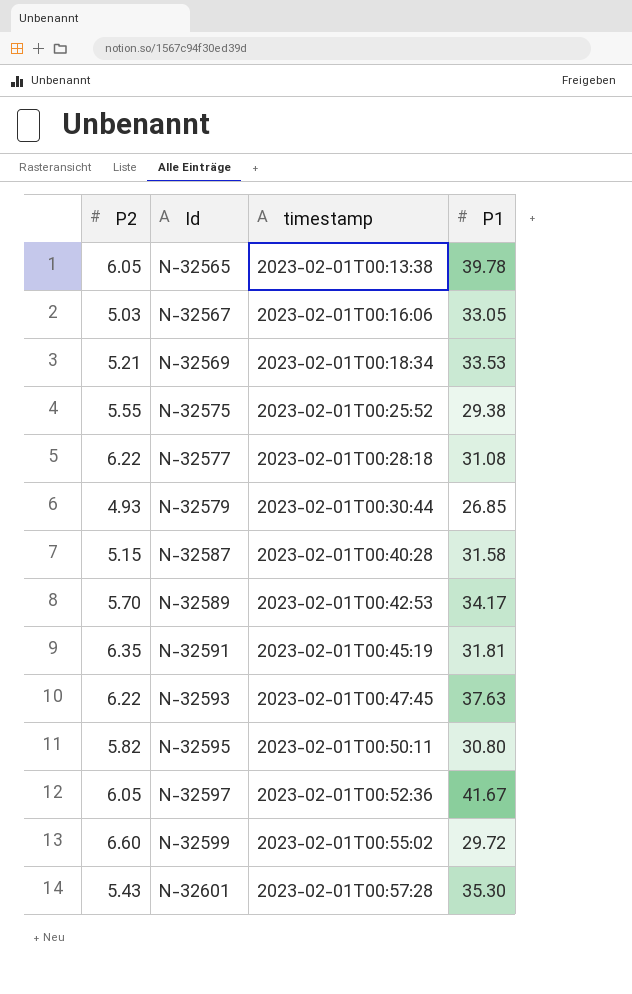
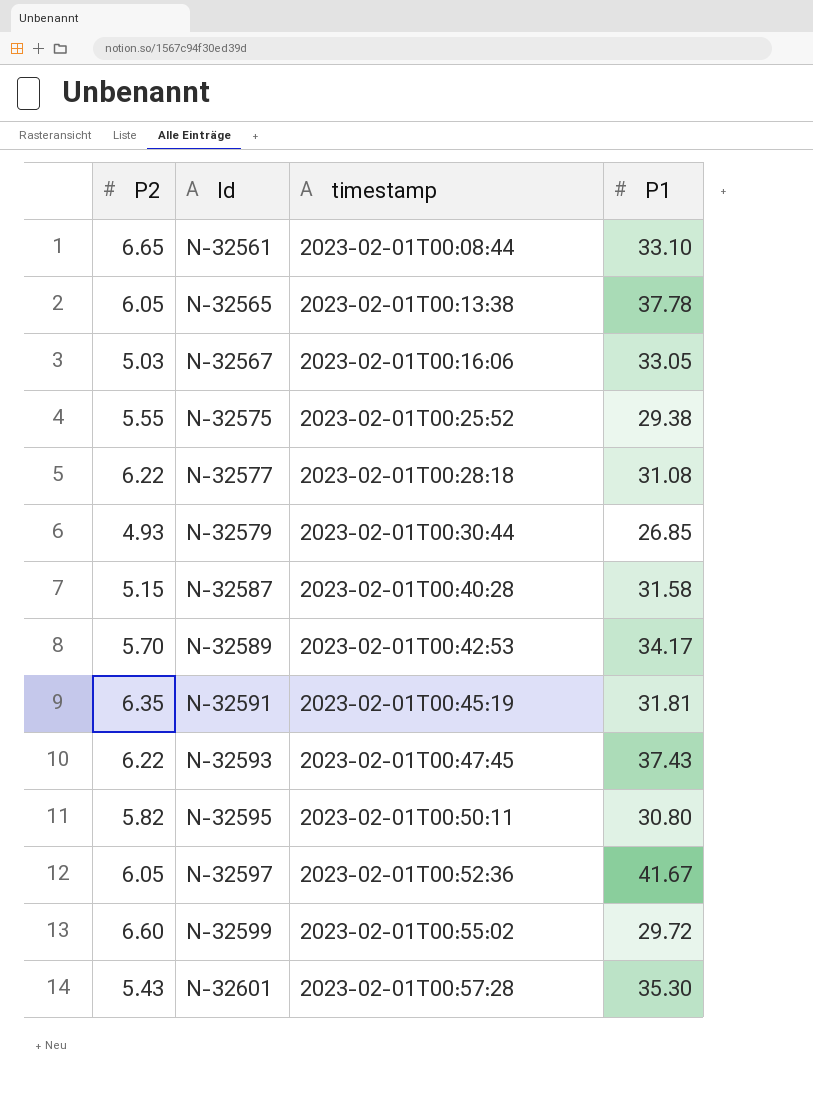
row N-32569: 5.21 | 2023-02-01T00:18:34 | 33.53 -> none
row N-32561: none -> 6.65 | 2023-02-01T00:08:44 | 33.10
N-32565 | P1: 39.78 -> 37.78
N-32593 | P1: 37.63 -> 37.43

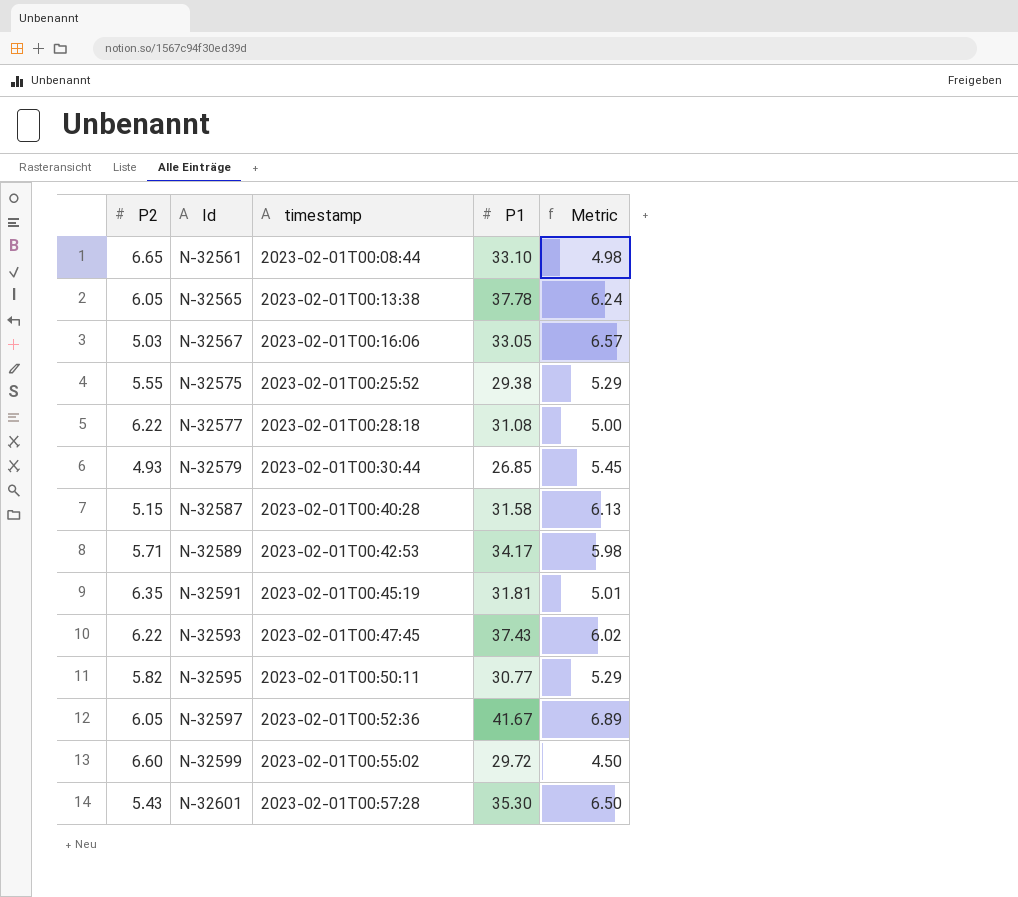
column Metric | formula: none -> [P1] / [P2]
N-32589 | P2: 5.70 -> 5.71
N-32595 | P1: 30.80 -> 30.77

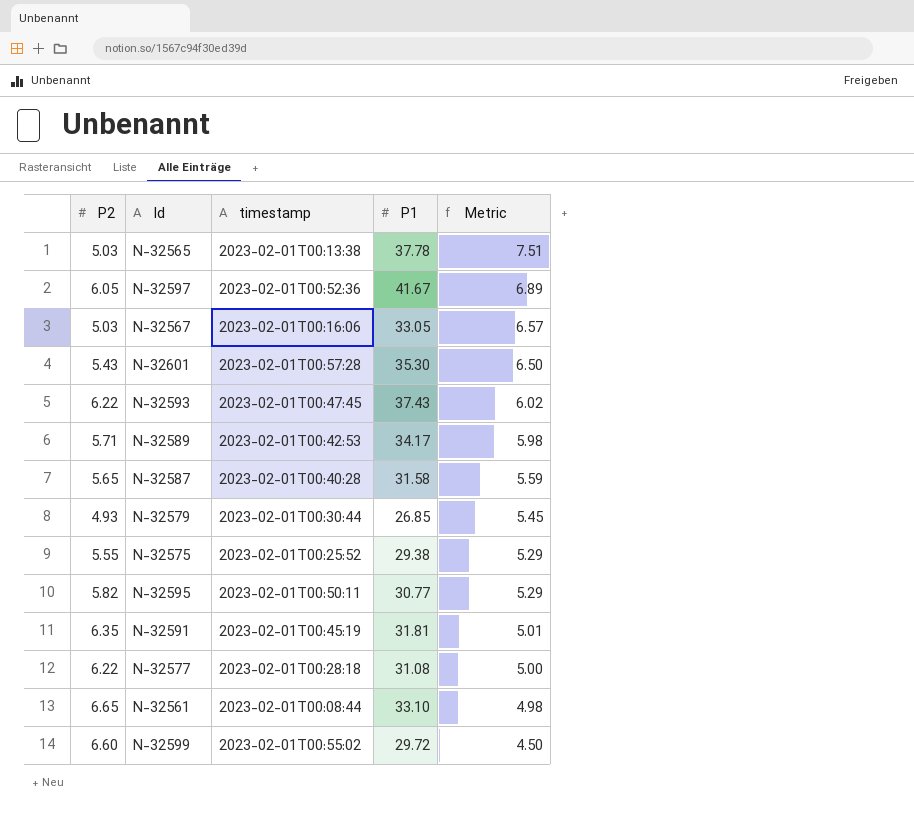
row order: Id ascending -> Metric descending
N-32565 | P2: 6.05 -> 5.03
N-32565 | Metric: 6.24 -> 7.51
N-32587 | P2: 5.15 -> 5.65
N-32587 | Metric: 6.13 -> 5.59

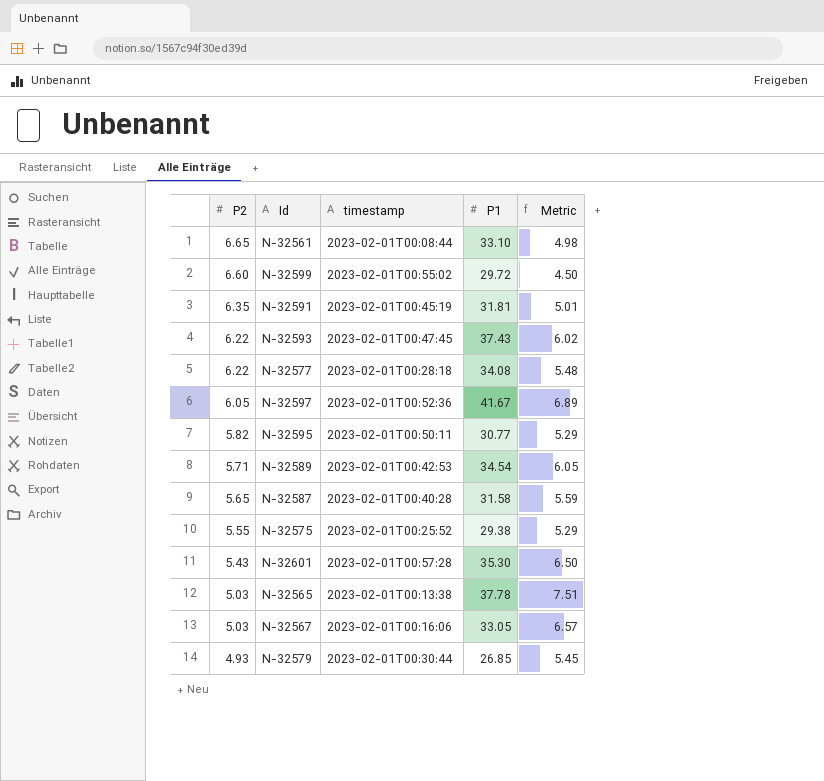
row order: Metric descending -> P2 descending
N-32577 | P1: 31.08 -> 34.08
N-32577 | Metric: 5.00 -> 5.48
N-32589 | P1: 34.17 -> 34.54
N-32589 | Metric: 5.98 -> 6.05

